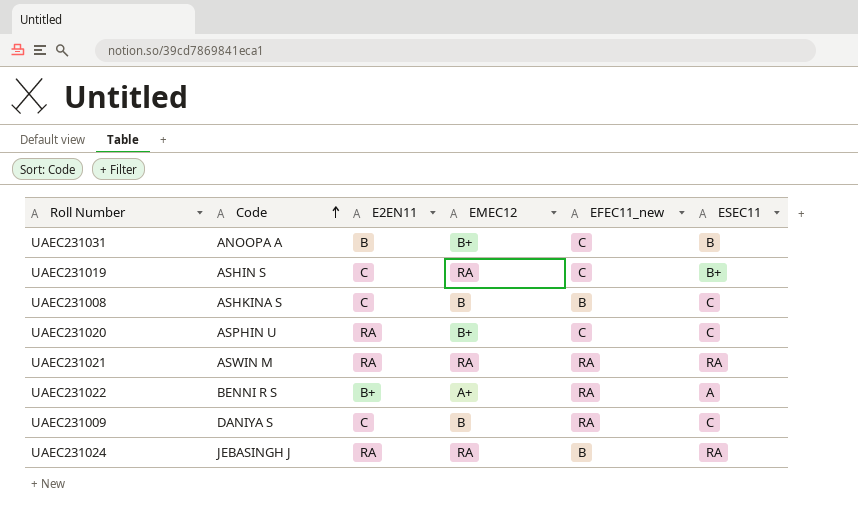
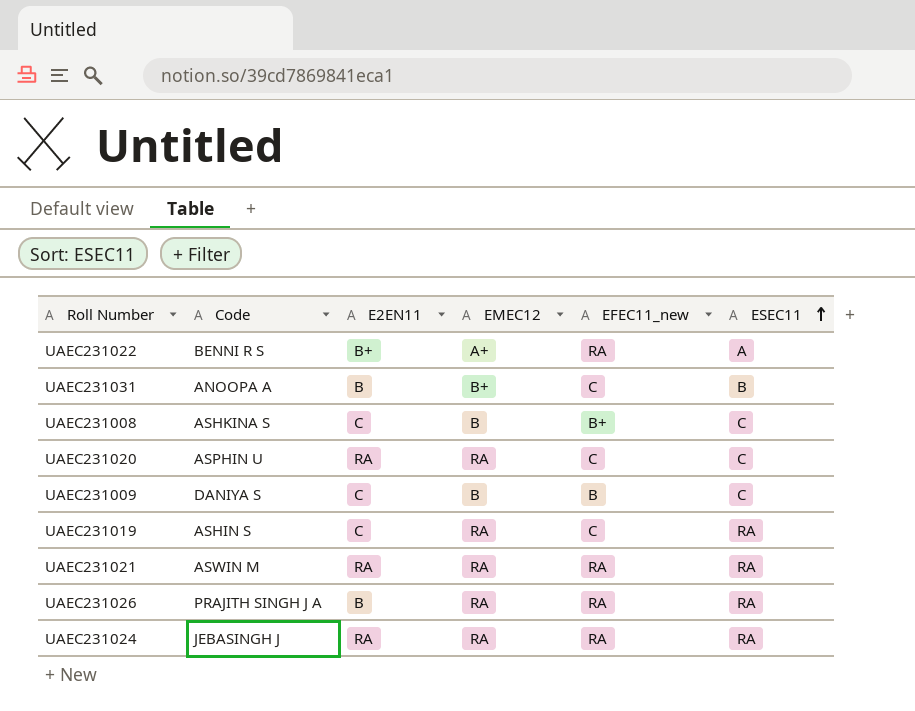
row order: Code ascending -> ESEC11 ascending
UAEC231008 | EFEC11_new: B -> B+
UAEC231020 | EMEC12: B+ -> RA
UAEC231009 | EFEC11_new: RA -> B
UAEC231019 | ESEC11: B+ -> RA
row UAEC231026: none -> PRAJITH SINGH J A | B | RA | RA | RA
UAEC231024 | EFEC11_new: B -> RA

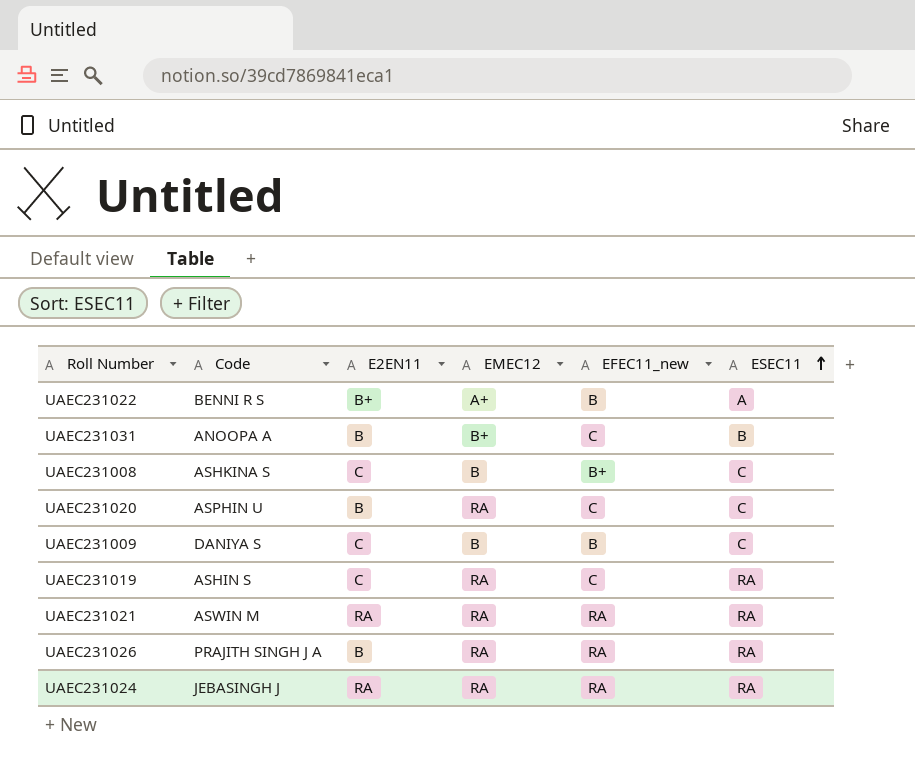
UAEC231022 | EFEC11_new: RA -> B
UAEC231020 | E2EN11: RA -> B

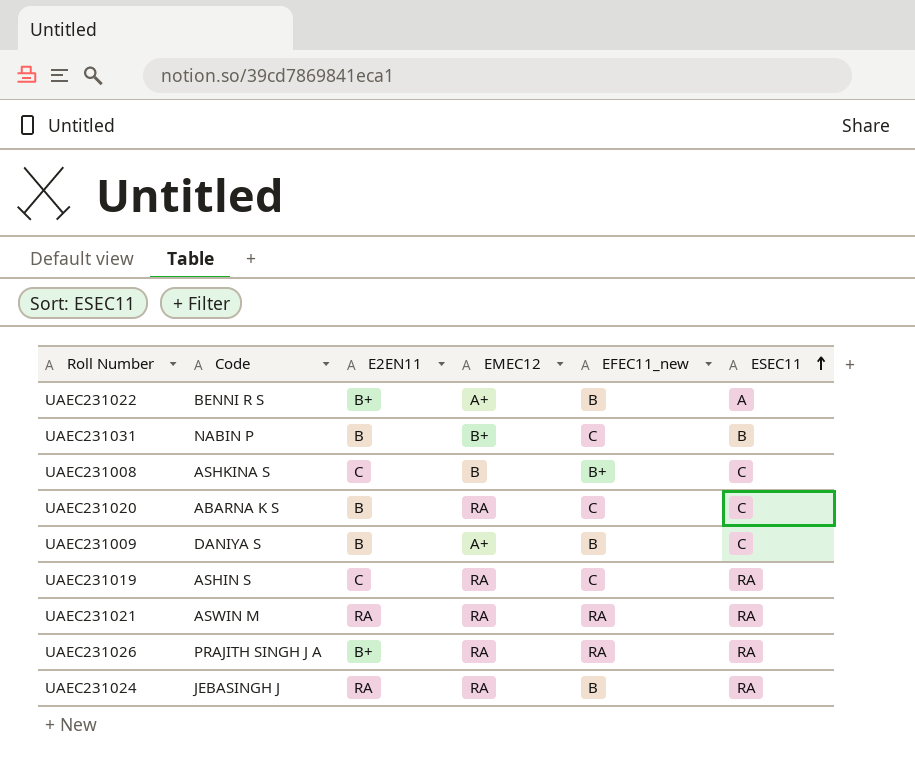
UAEC231031 | Code: ANOOPA A -> NABIN P
UAEC231020 | Code: ASPHIN U -> ABARNA K S
UAEC231009 | E2EN11: C -> B
UAEC231009 | EMEC12: B -> A+
UAEC231026 | E2EN11: B -> B+
UAEC231024 | EFEC11_new: RA -> B

